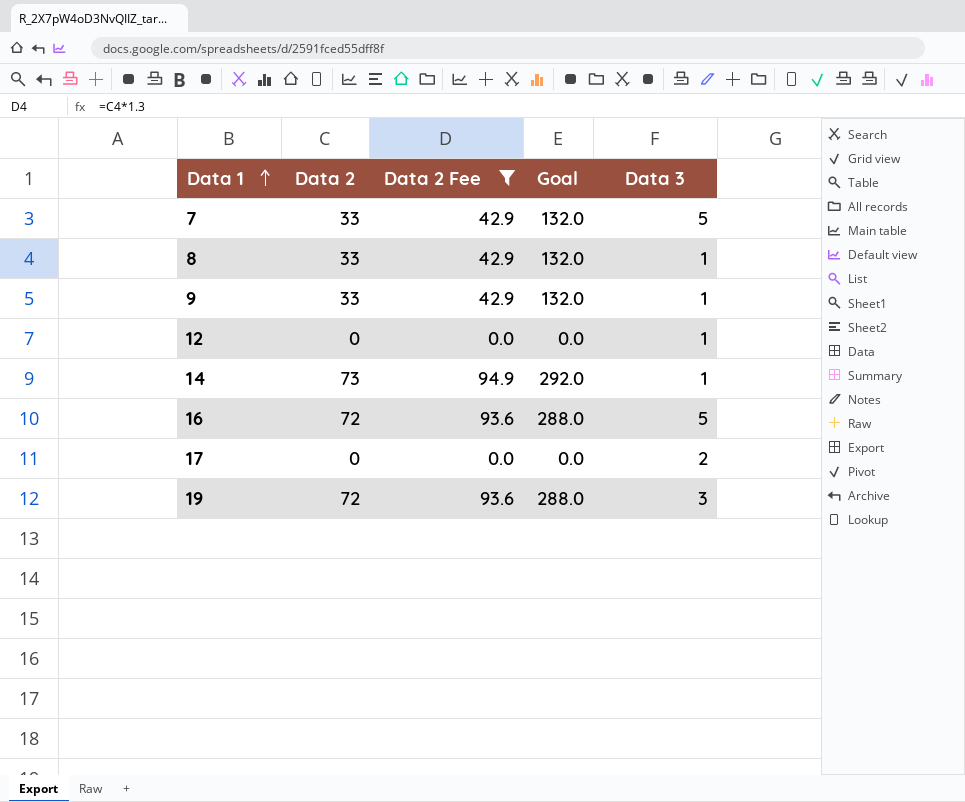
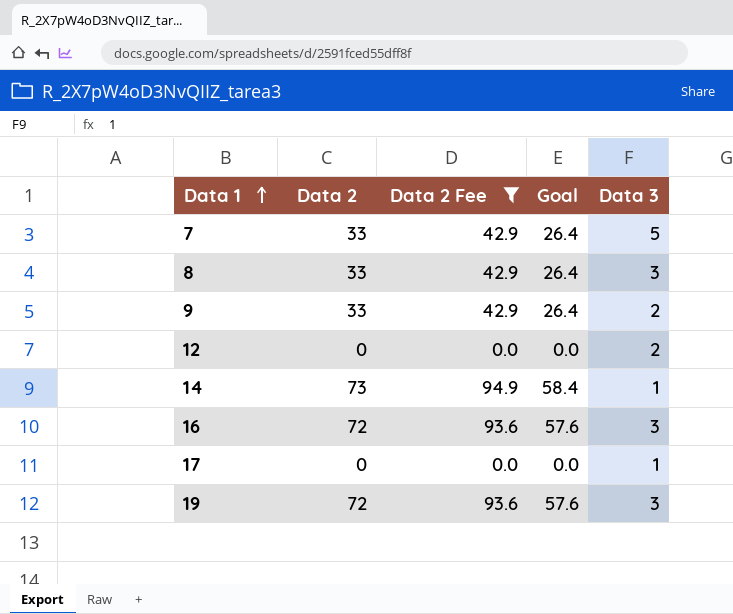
column Goal | formula: [Data 2] * 4 -> [Data 2] * 0.8
8 | Data 3: 1 -> 3
9 | Data 3: 1 -> 2
12 | Data 3: 1 -> 2
16 | Data 3: 5 -> 3
17 | Data 3: 2 -> 1

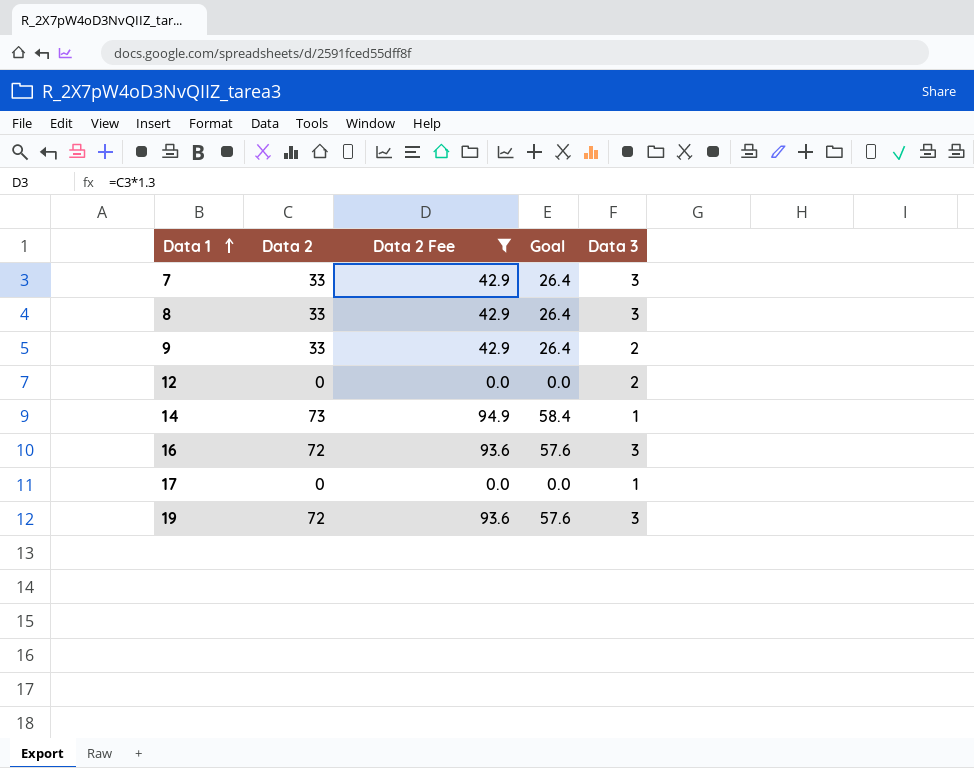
7 | Data 3: 5 -> 3

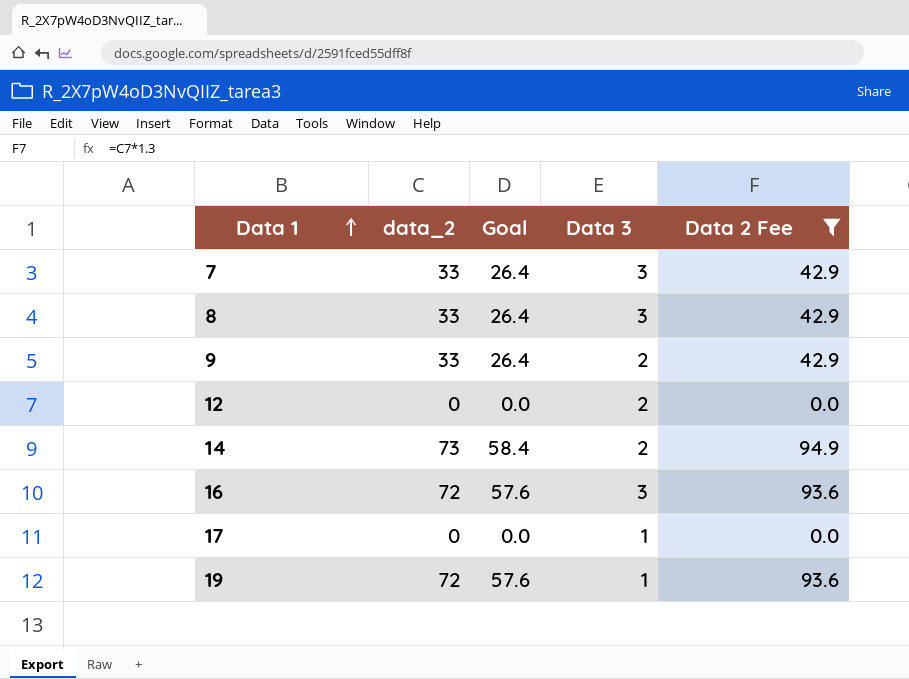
column name: Data 2 -> data_2
column Data 2 Fee | position: 3 -> 5
14 | Data 3: 1 -> 2
19 | Data 3: 3 -> 1

